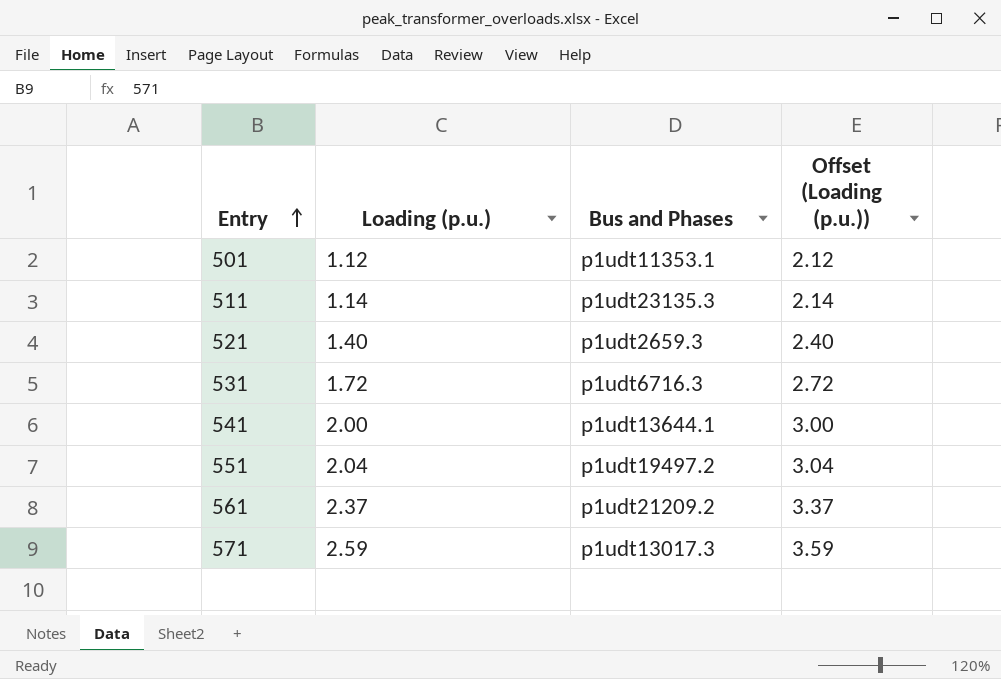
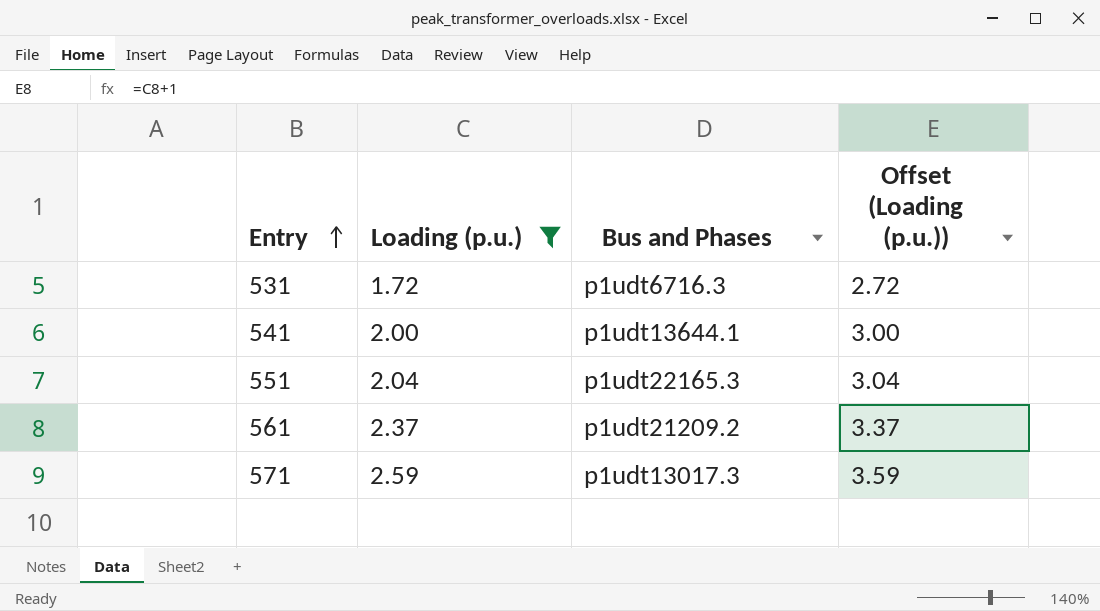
filter: none -> Loading (p.u.) >= 1.72
551 | Bus and Phases: p1udt19497.2 -> p1udt22165.3

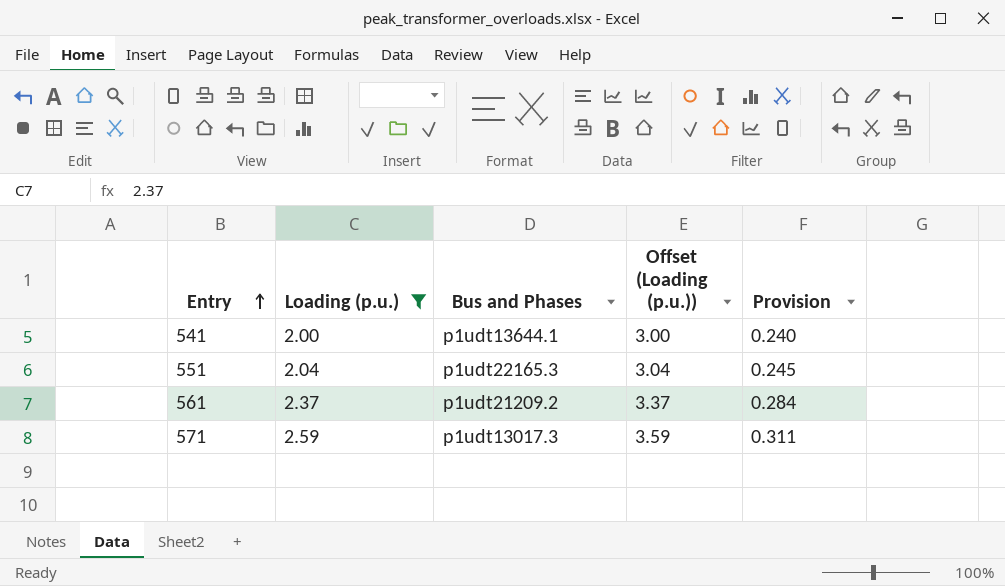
column Provision | formula: none -> [Loading (p.u.)] * 0.12
row 531: 1.72 | p1udt6716.3 | 2.72 -> none

